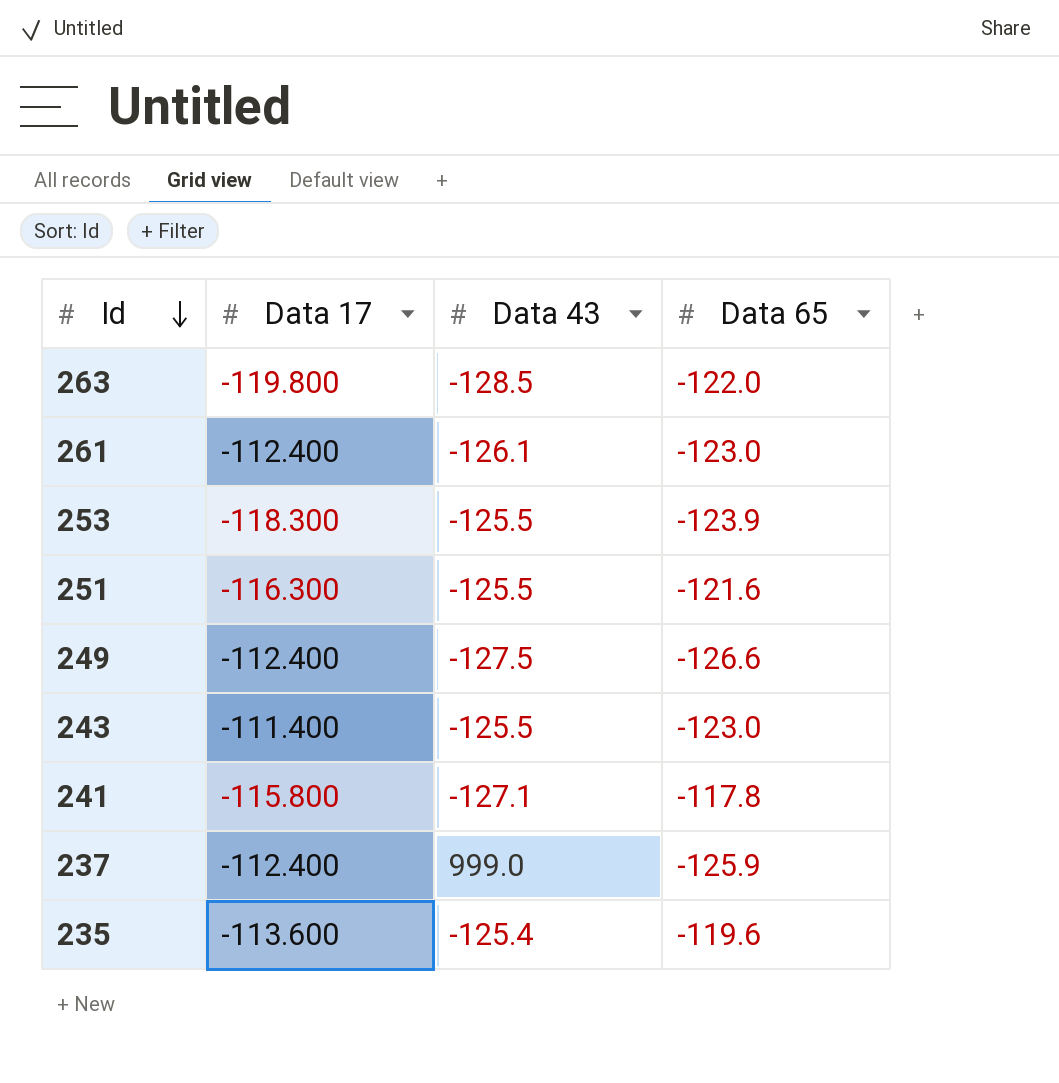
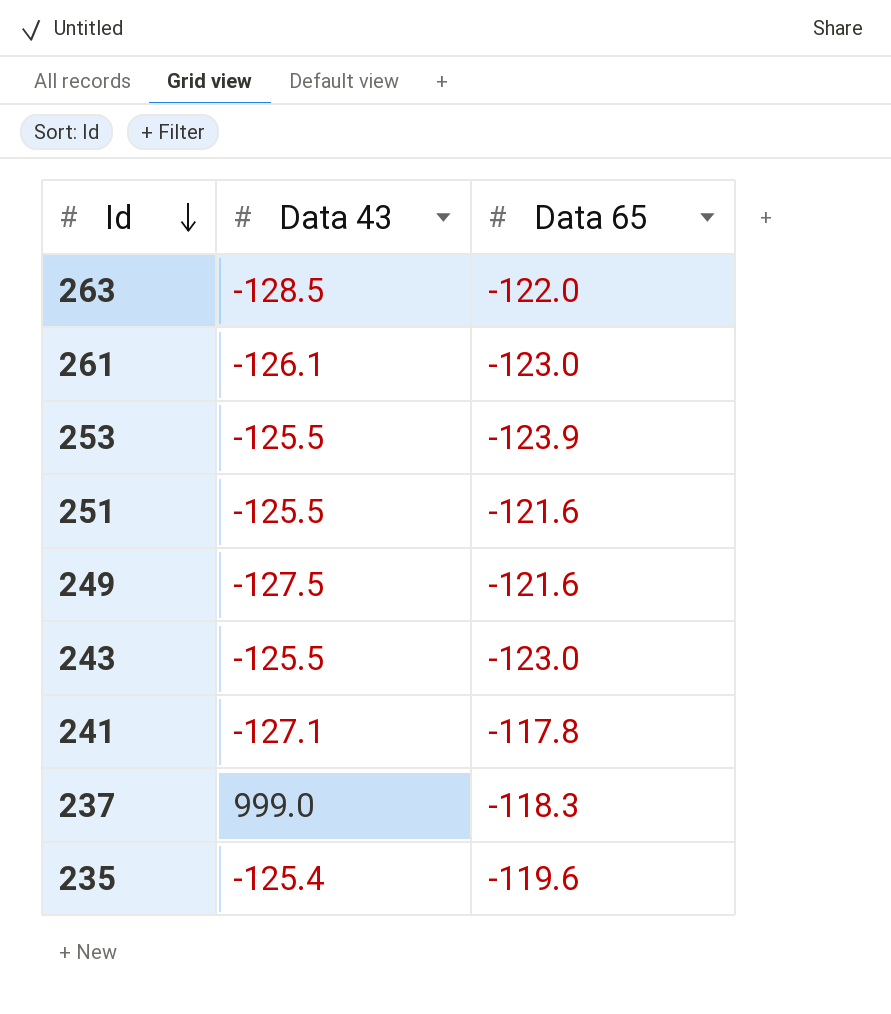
column Data 17 | position: 2 -> none
249 | Data 65: -126.6 -> -121.6
237 | Data 65: -125.9 -> -118.3

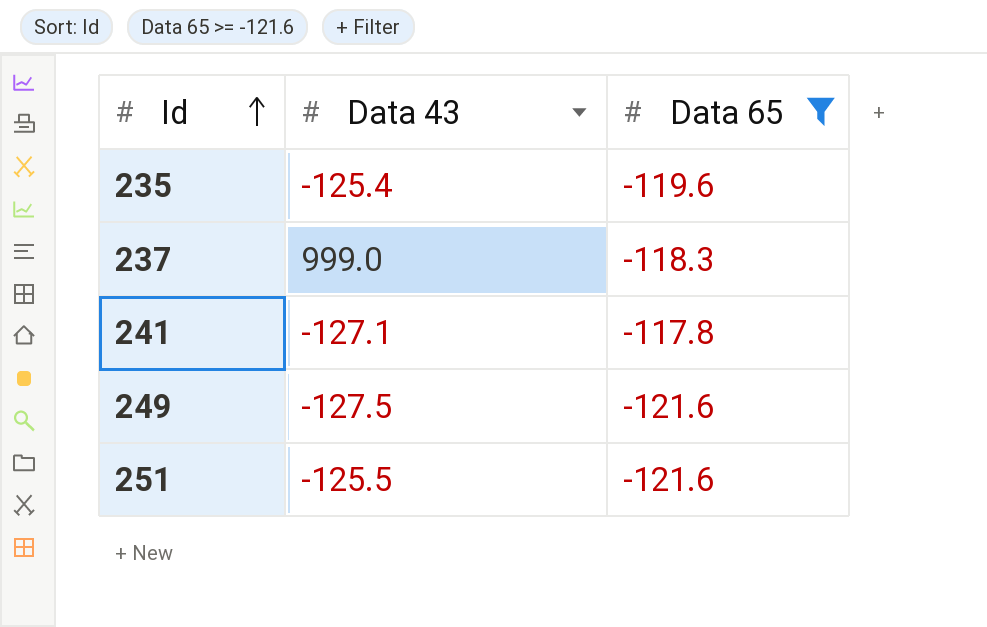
filter: none -> Data 65 >= -121.6
row order: Id descending -> Id ascending

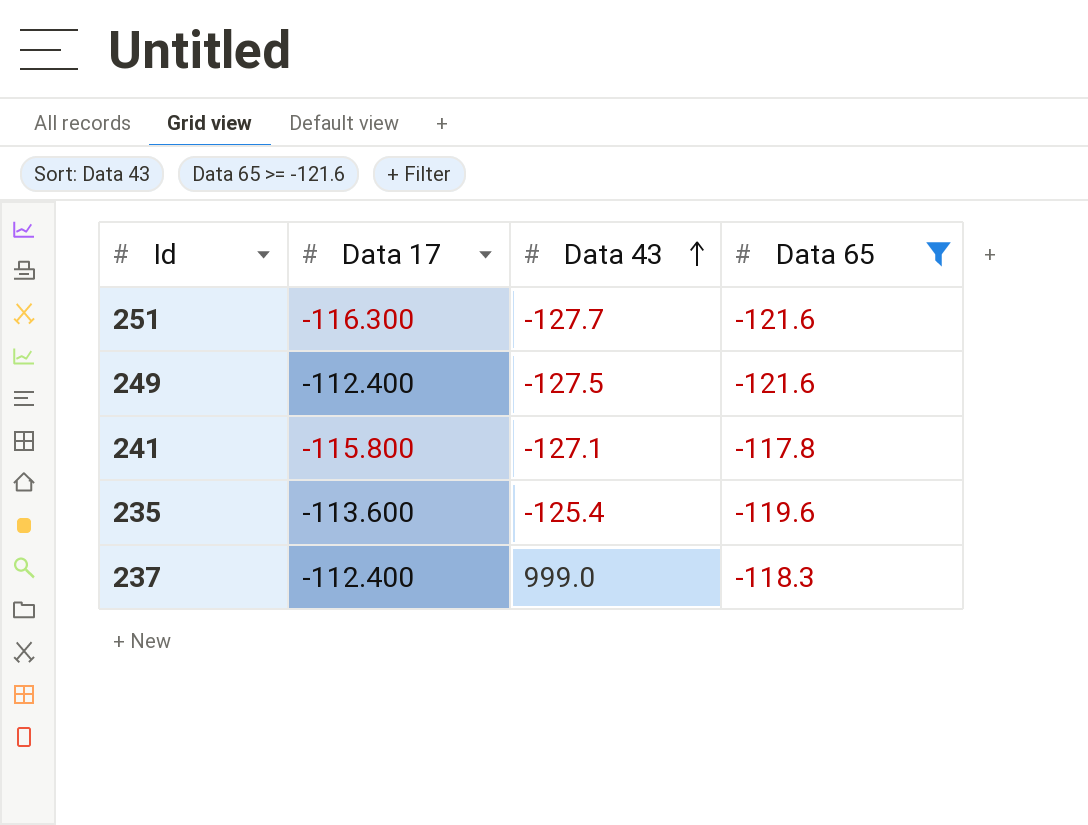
row order: Id ascending -> Data 43 ascending
column Data 17 | position: none -> 2
251 | Data 43: -125.5 -> -127.7

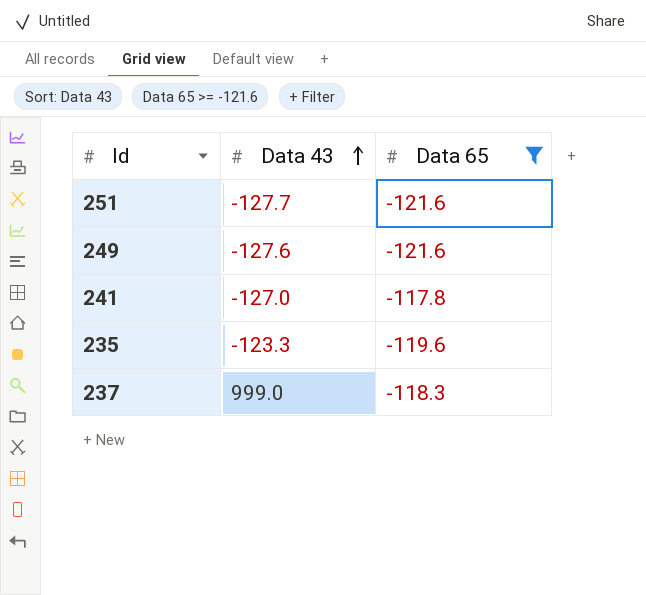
column Data 17 | position: 2 -> none
249 | Data 43: -127.5 -> -127.6
241 | Data 43: -127.1 -> -127.0
235 | Data 43: -125.4 -> -123.3

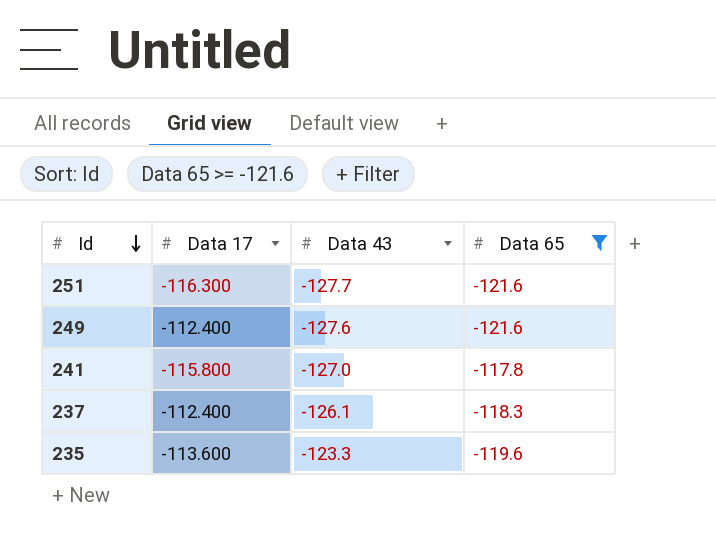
row order: Data 43 ascending -> Id descending
column Data 17 | position: none -> 2
237 | Data 43: 999.0 -> -126.1

